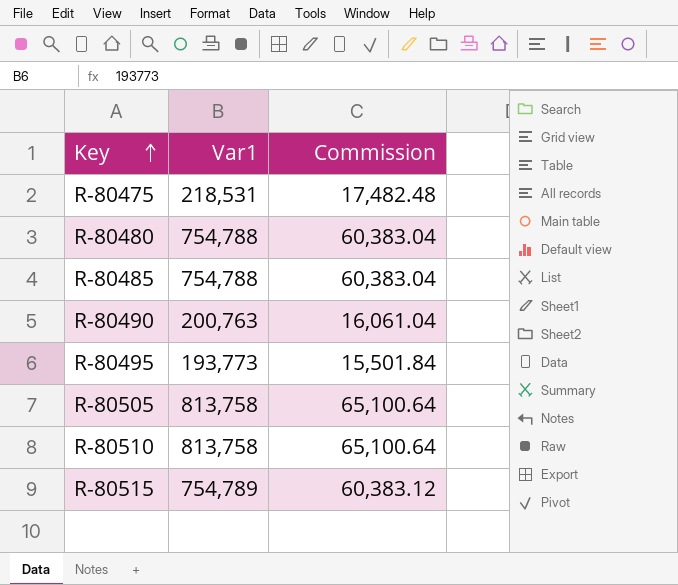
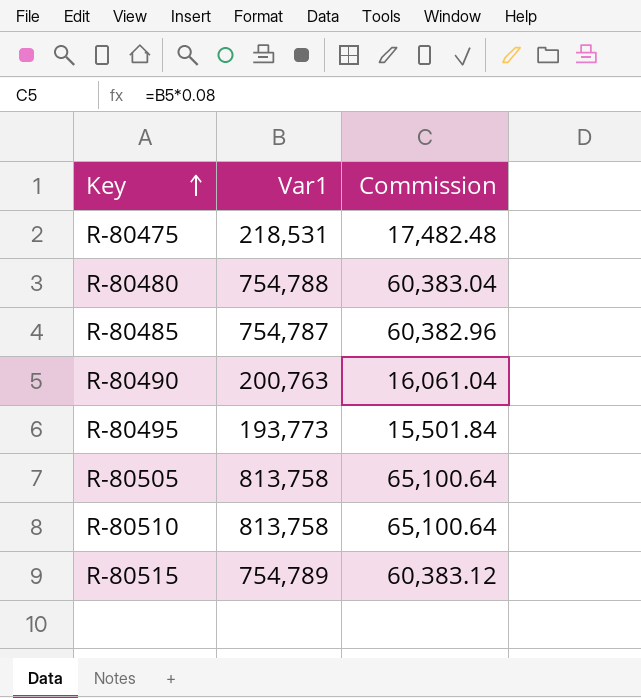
R-80485 | Var1: 754,788 -> 754,787
R-80485 | Commission: 60,383.04 -> 60,382.96

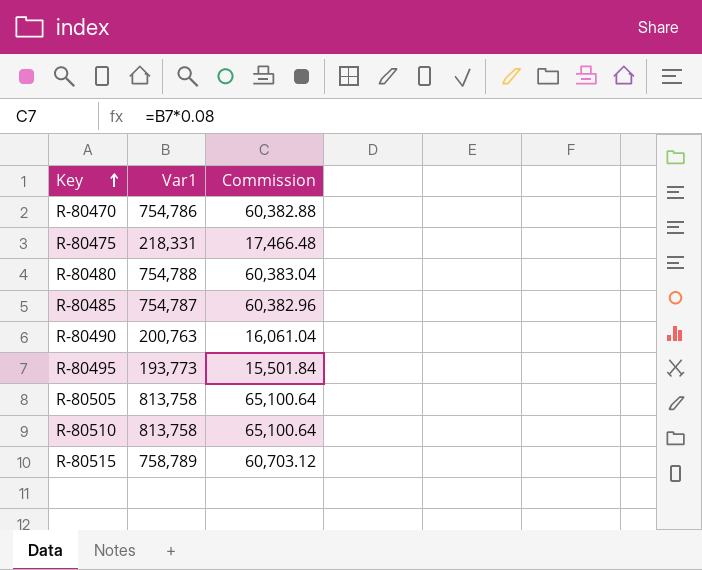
row R-80470: none -> 754,786 | 60,382.88
R-80475 | Var1: 218,531 -> 218,331
R-80475 | Commission: 17,482.48 -> 17,466.48
R-80515 | Var1: 754,789 -> 758,789
R-80515 | Commission: 60,383.12 -> 60,703.12

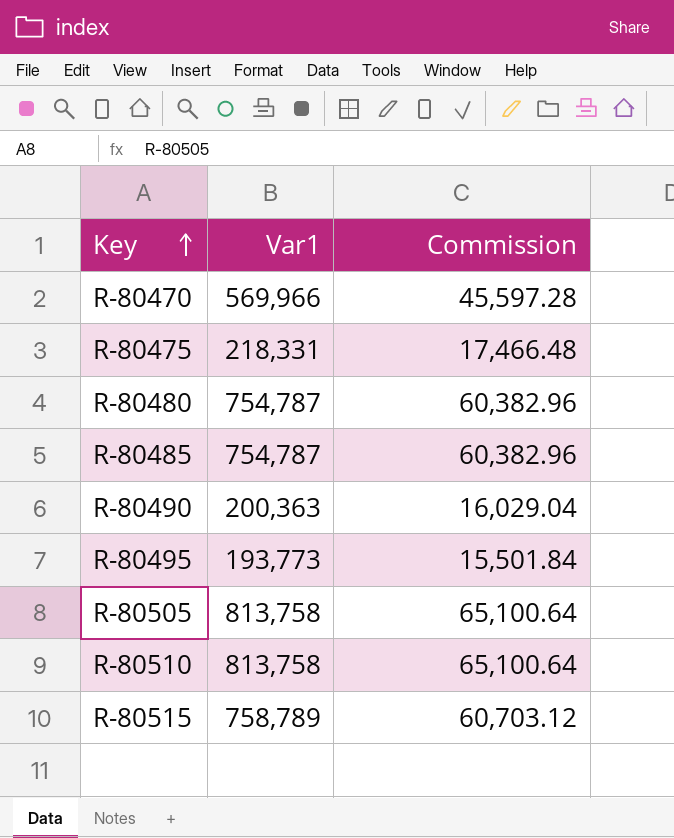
R-80470 | Var1: 754,786 -> 569,966
R-80470 | Commission: 60,382.88 -> 45,597.28
R-80480 | Var1: 754,788 -> 754,787
R-80480 | Commission: 60,383.04 -> 60,382.96
R-80490 | Var1: 200,763 -> 200,363
R-80490 | Commission: 16,061.04 -> 16,029.04

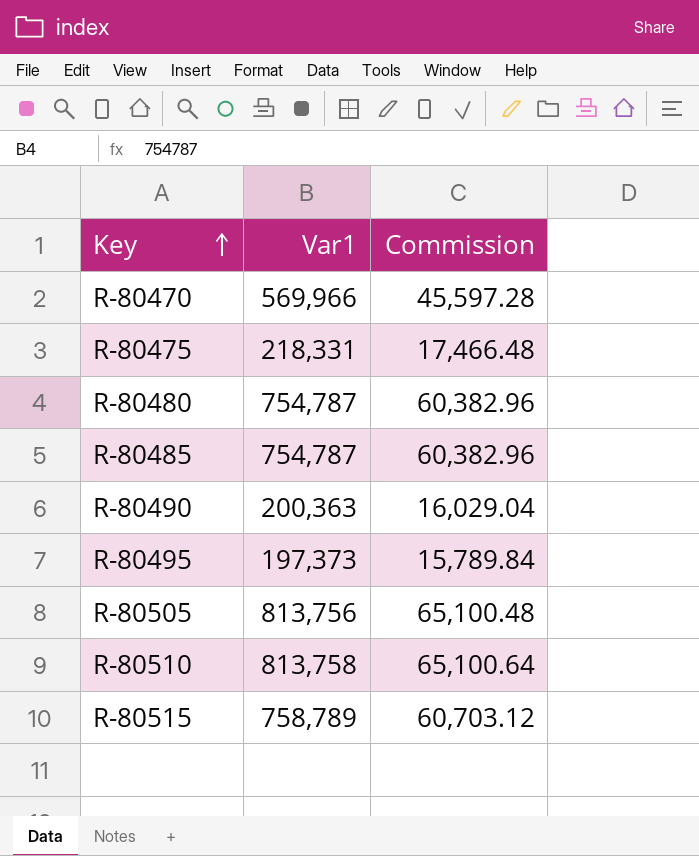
R-80495 | Var1: 193,773 -> 197,373
R-80495 | Commission: 15,501.84 -> 15,789.84
R-80505 | Var1: 813,758 -> 813,756
R-80505 | Commission: 65,100.64 -> 65,100.48

